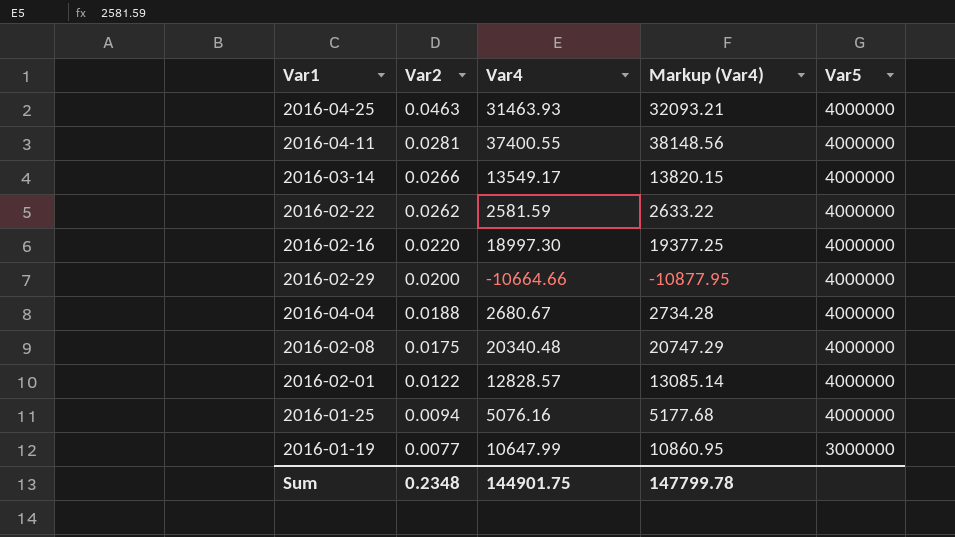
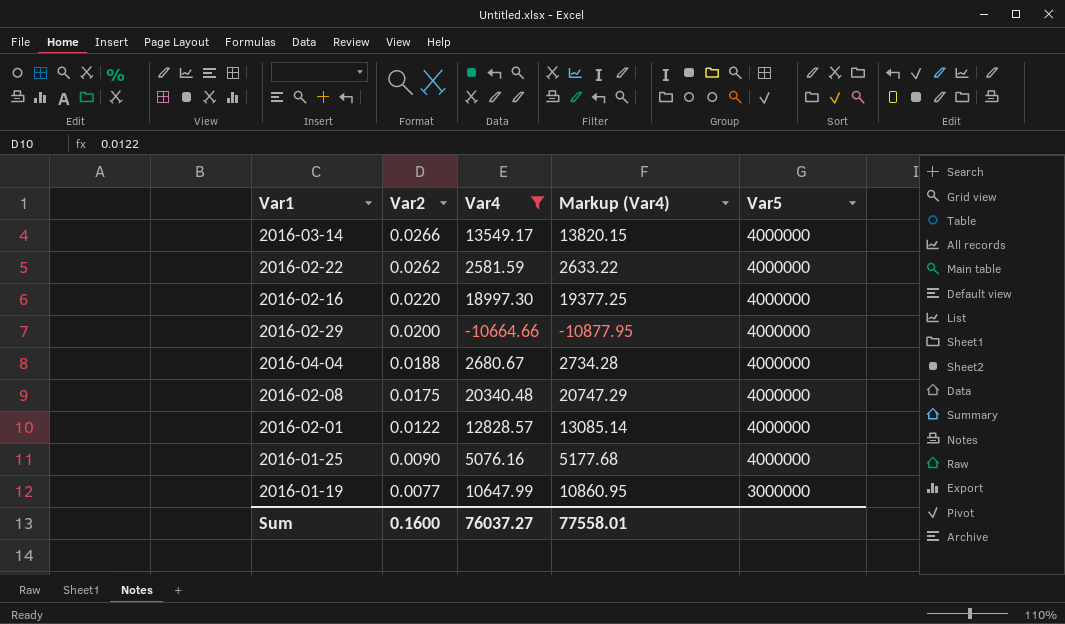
filter: none -> Var4 <= 20340.48
2016-01-25 | Var2: 0.0094 -> 0.0090
Sum | Var2: 0.2348 -> 0.1600
Sum | Var4: 144901.75 -> 76037.27
Sum | Markup (Var4): 147799.78 -> 77558.01

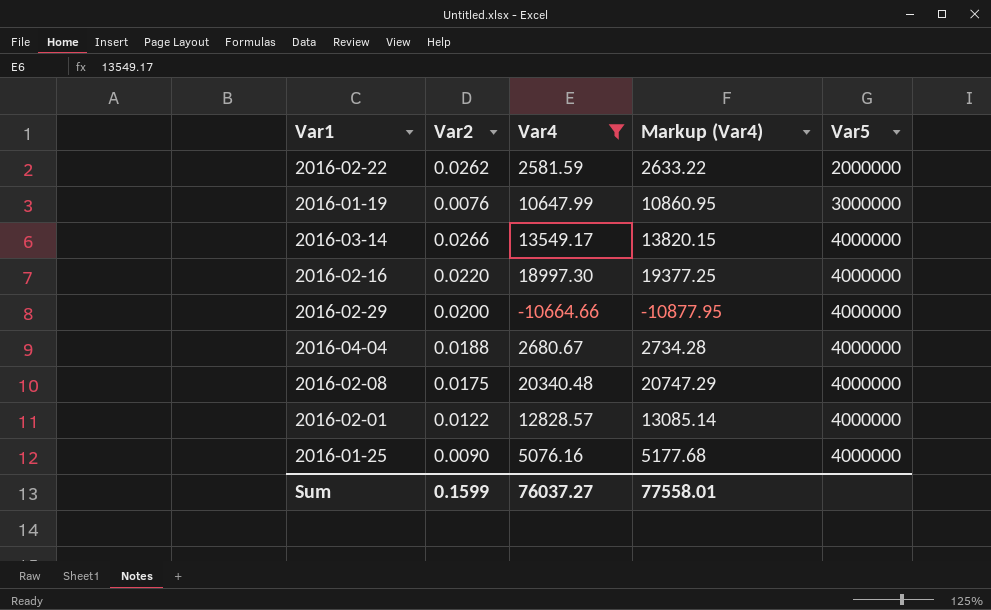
row order: Var2 descending -> Var5 ascending
2016-02-22 | Var5: 4000000 -> 2000000
2016-01-19 | Var2: 0.0077 -> 0.0076
Sum | Var2: 0.1600 -> 0.1599

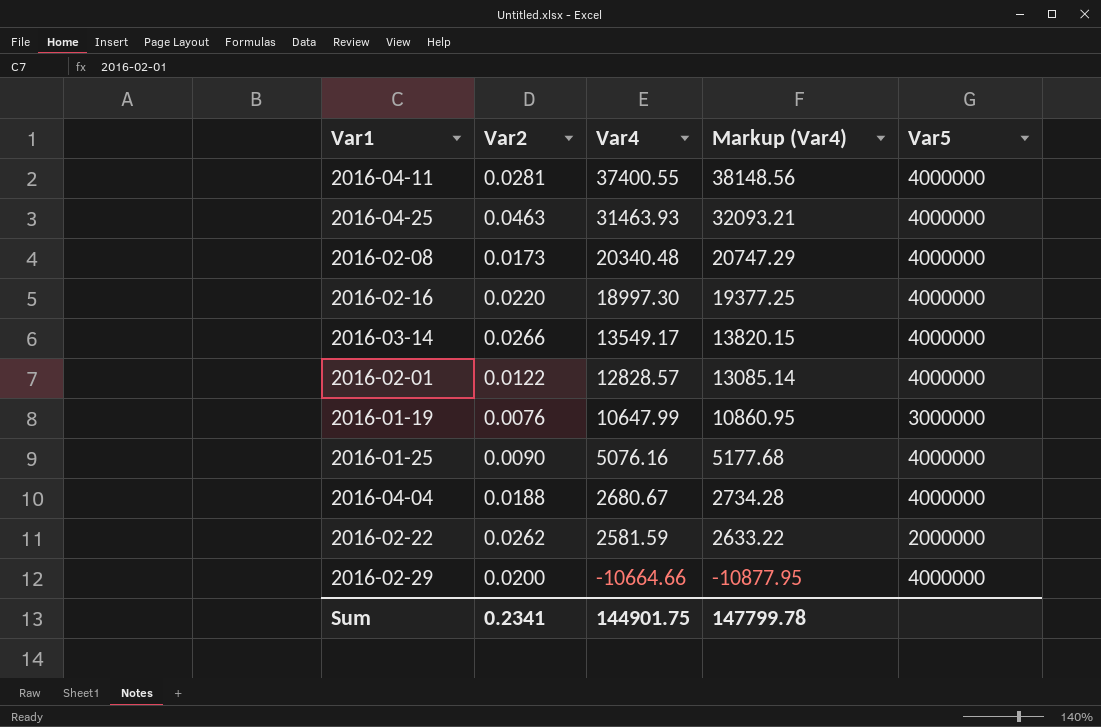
filter: Var4 <= 20340.48 -> none
row order: Var5 ascending -> Var4 descending
2016-02-08 | Var2: 0.0175 -> 0.0173
Sum | Var2: 0.1599 -> 0.2341
Sum | Var4: 76037.27 -> 144901.75
Sum | Markup (Var4): 77558.01 -> 147799.78

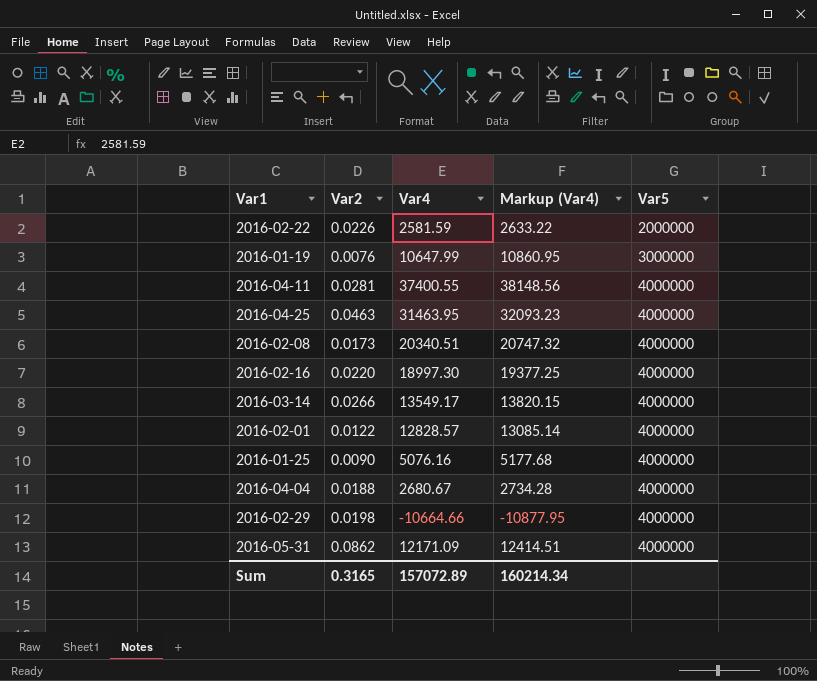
row order: Var4 descending -> Var5 ascending
2016-02-22 | Var2: 0.0262 -> 0.0226
2016-04-25 | Var4: 31463.93 -> 31463.95
2016-04-25 | Markup (Var4): 32093.21 -> 32093.23
2016-02-08 | Var4: 20340.48 -> 20340.51
2016-02-08 | Markup (Var4): 20747.29 -> 20747.32
2016-02-29 | Var2: 0.0200 -> 0.0198
row 2016-05-31: none -> 0.0862 | 12171.09 | 12414.51 | 4000000
Sum | Var2: 0.2341 -> 0.3165
Sum | Var4: 144901.75 -> 157072.89
Sum | Markup (Var4): 147799.78 -> 160214.34

